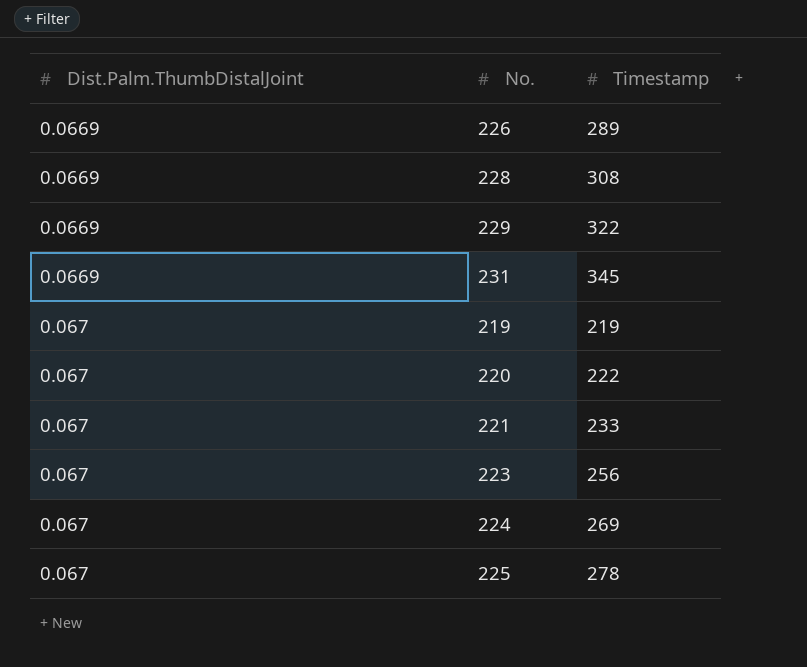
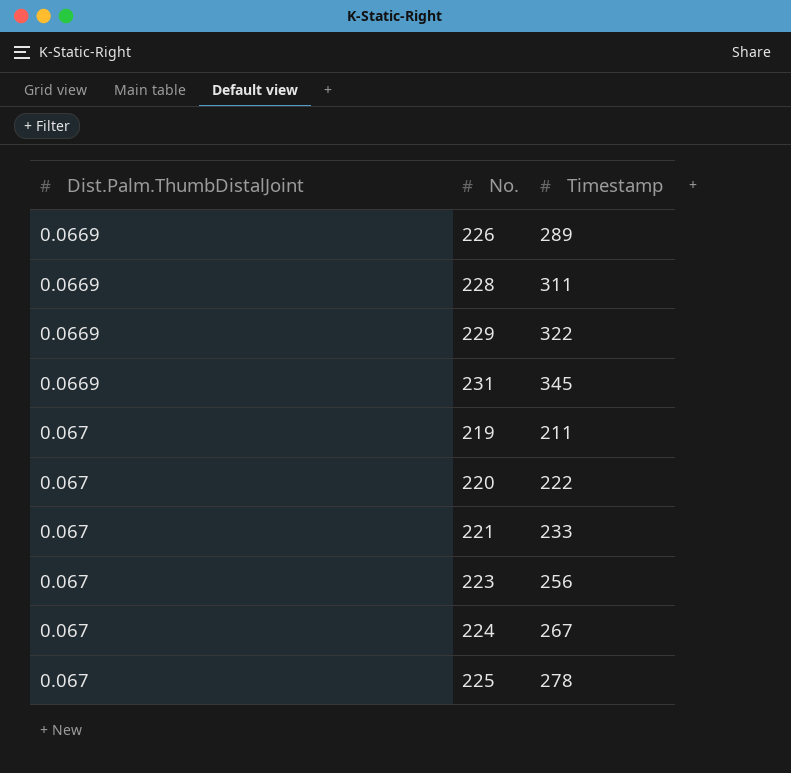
228 | Timestamp: 308 -> 311
219 | Timestamp: 219 -> 211
224 | Timestamp: 269 -> 267

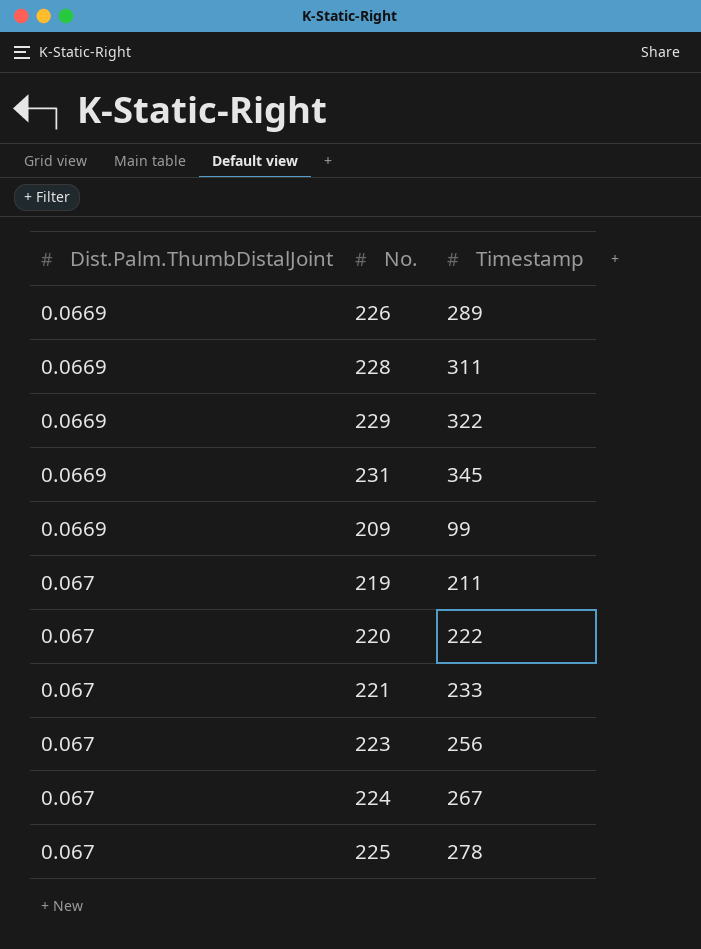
row 209: none -> 0.0669 | 99

